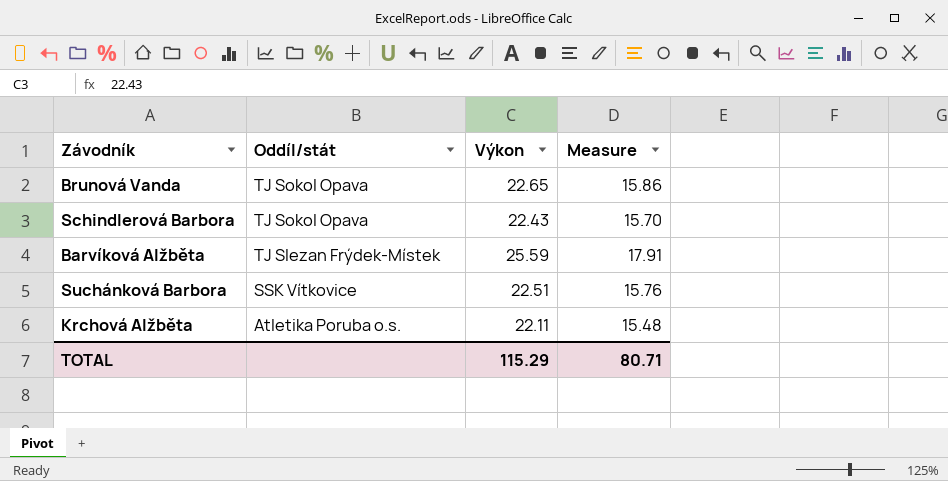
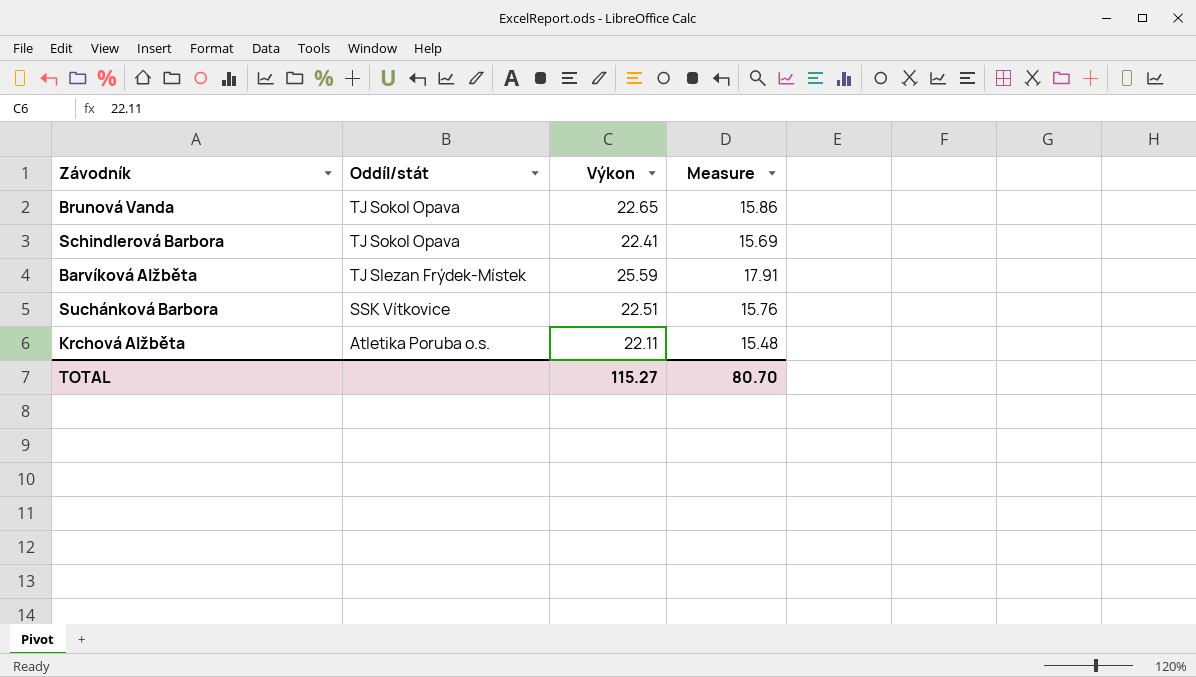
Schindlerová Barbora | Výkon: 22.43 -> 22.41
Schindlerová Barbora | Measure: 15.70 -> 15.69
TOTAL | Výkon: 115.29 -> 115.27
TOTAL | Measure: 80.71 -> 80.70

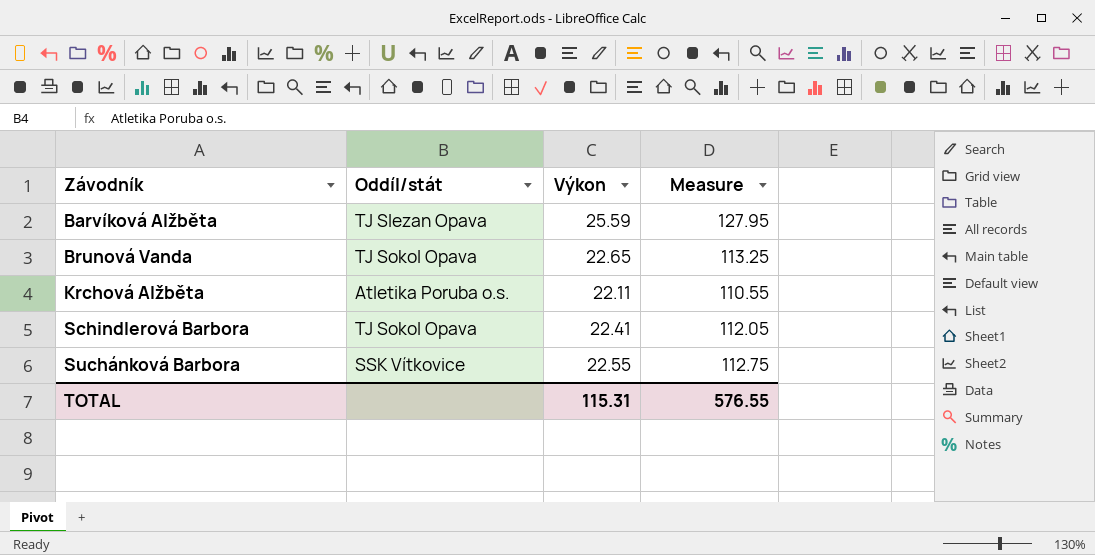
row order: Oddíl/stát descending -> Závodník ascending
column Measure | formula: [Výkon] * 0.7 -> [Výkon] * 5
Barvíková Alžběta | Oddíl/stát: TJ Slezan Frýdek-Místek -> TJ Slezan Opava
Suchánková Barbora | Výkon: 22.51 -> 22.55
TOTAL | Výkon: 115.27 -> 115.31
TOTAL | Measure: 80.70 -> 576.55

